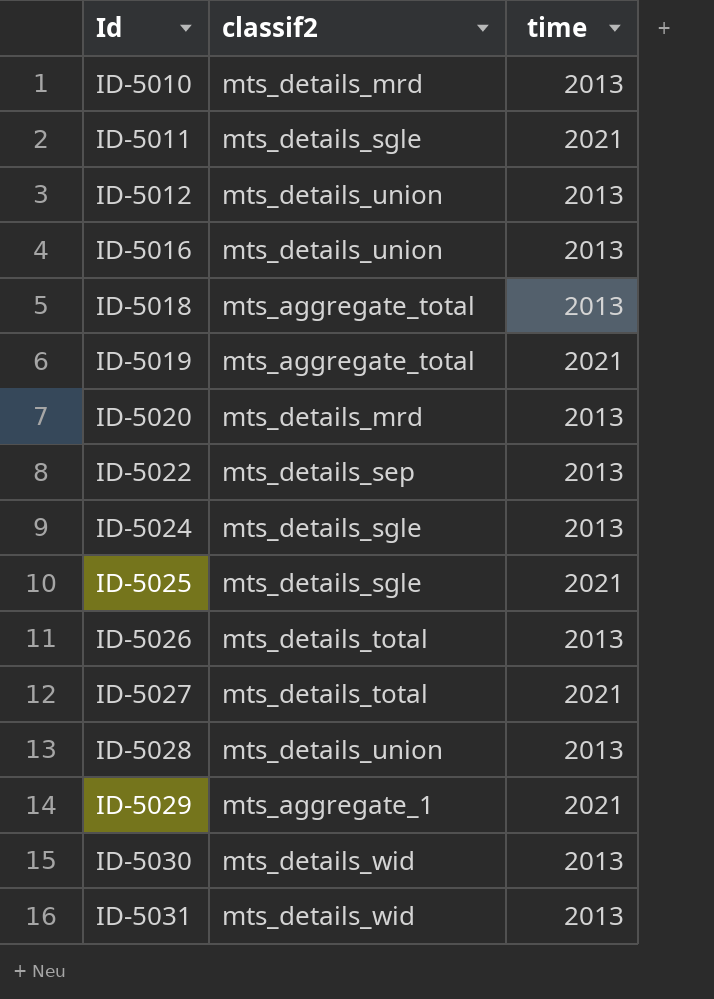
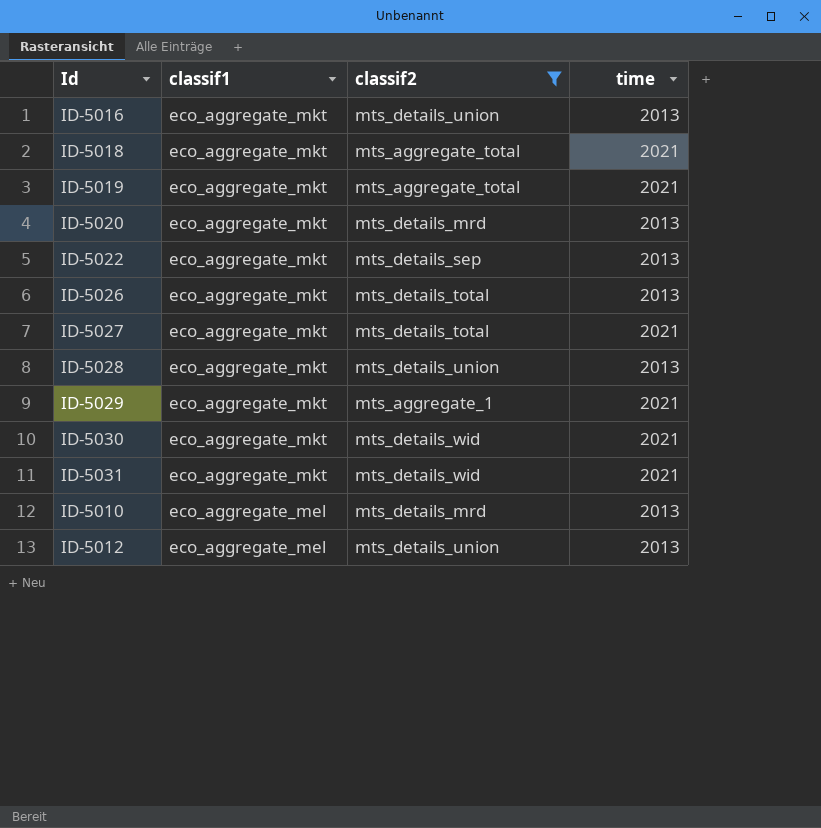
filter: none -> classif2 != mts_details_sgle
row order: Id ascending -> classif1 descending
column classif1 | position: none -> 2
ID-5018 | time: 2013 -> 2021
ID-5030 | time: 2013 -> 2021
ID-5031 | time: 2013 -> 2021

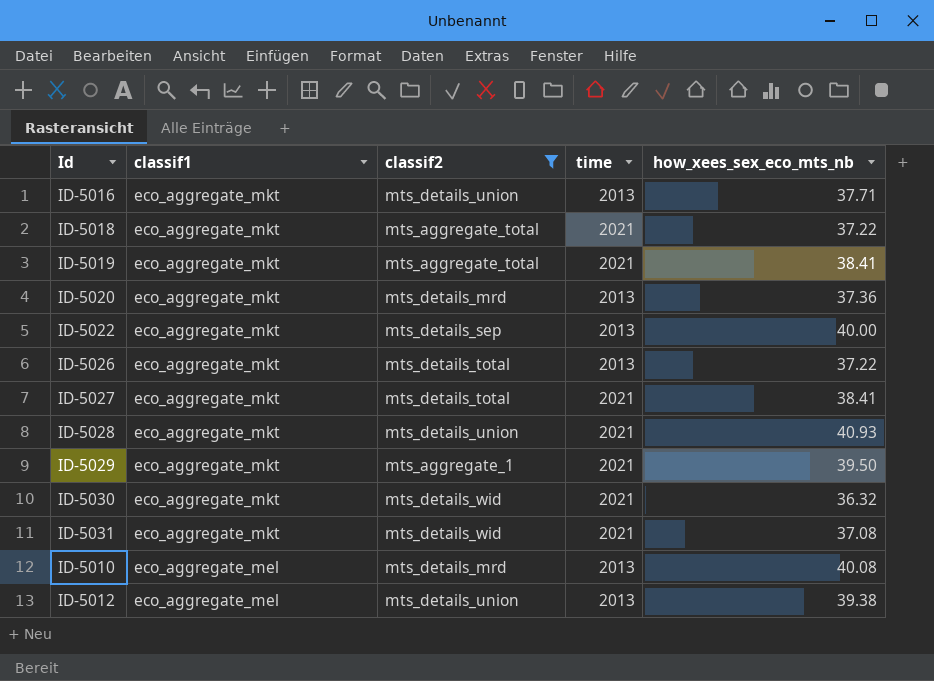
column how_xees_sex_eco_mts_nb | position: none -> 5
ID-5028 | time: 2013 -> 2021

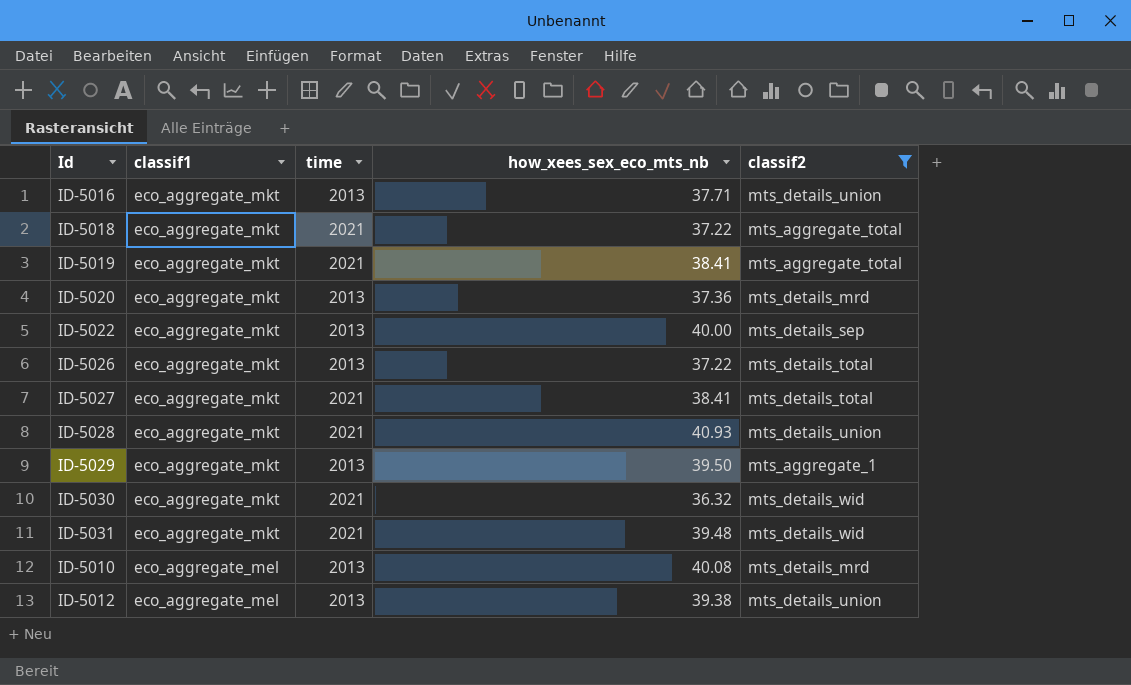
column classif2 | position: 3 -> 5
ID-5029 | time: 2021 -> 2013
ID-5031 | how_xees_sex_eco_mts_nb: 37.08 -> 39.48

